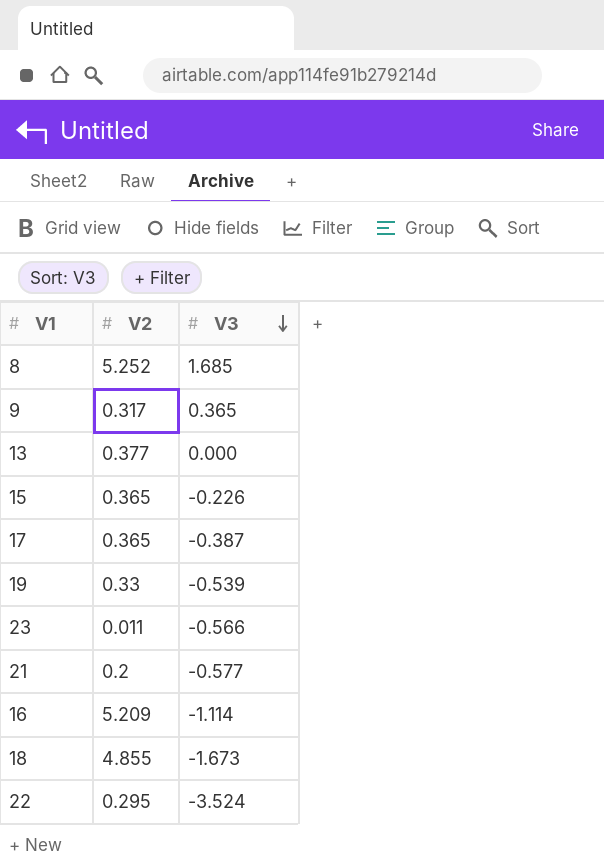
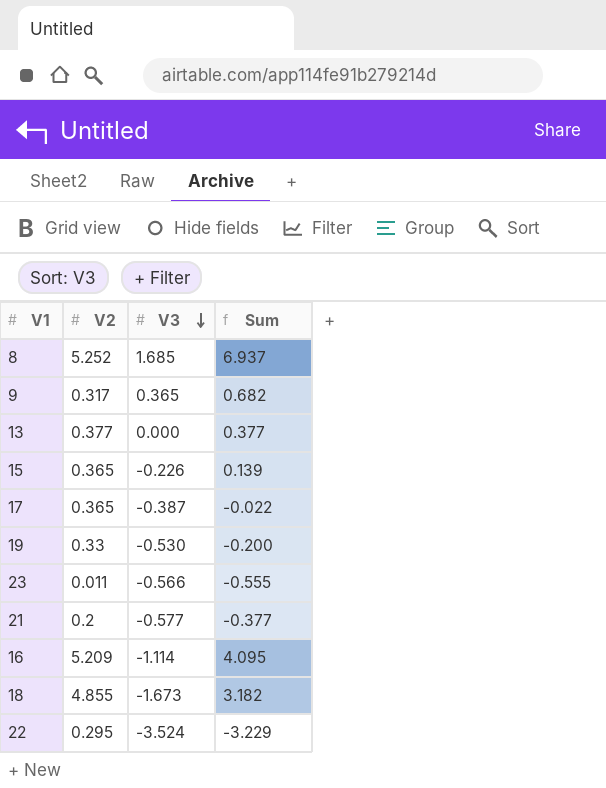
column Sum | formula: none -> [V2] + [V3]
19 | V3: -0.539 -> -0.530

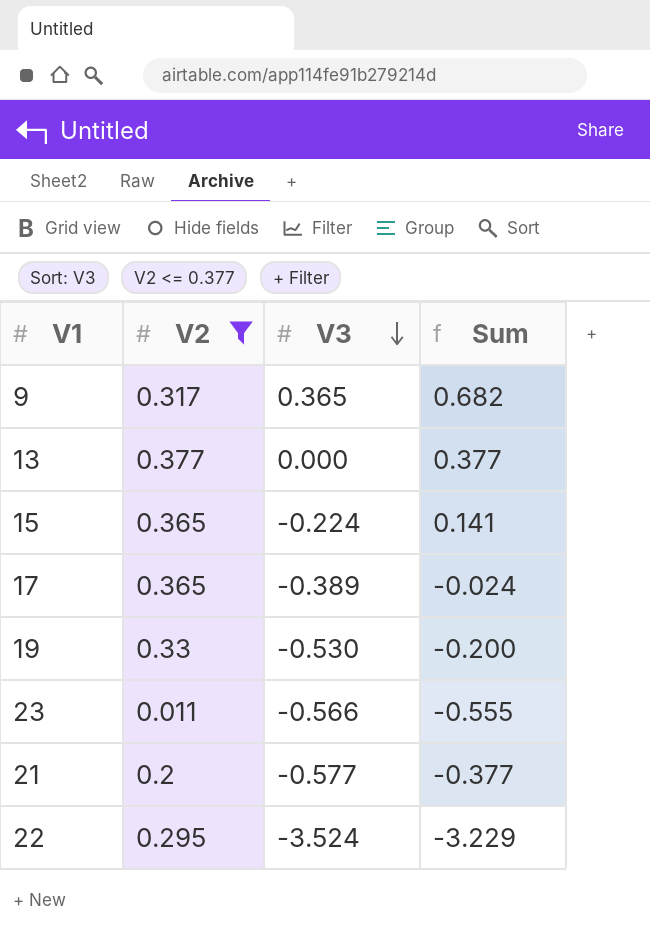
filter: none -> V2 <= 0.377
15 | V3: -0.226 -> -0.224
15 | Sum: 0.139 -> 0.141
17 | V3: -0.387 -> -0.389
17 | Sum: -0.022 -> -0.024

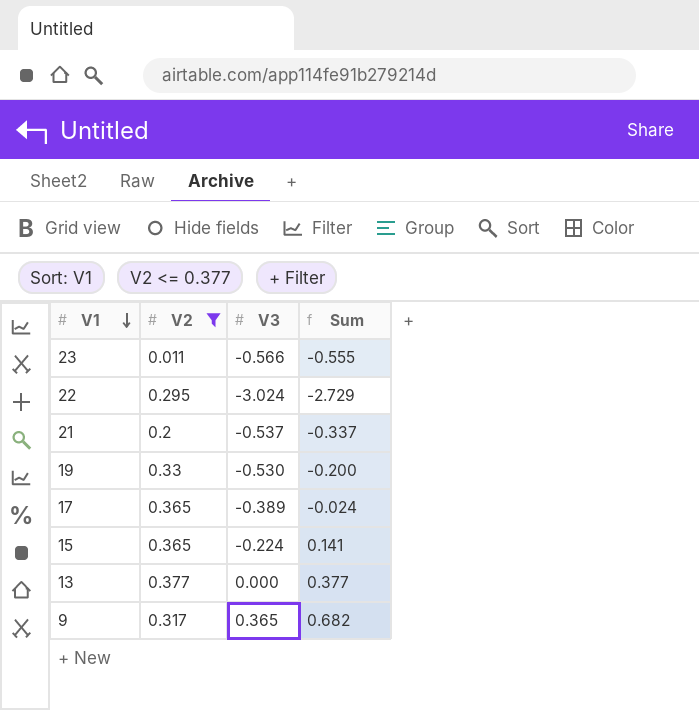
row order: V3 descending -> V1 descending
22 | V3: -3.524 -> -3.024
22 | Sum: -3.229 -> -2.729
21 | V3: -0.577 -> -0.537
21 | Sum: -0.377 -> -0.337

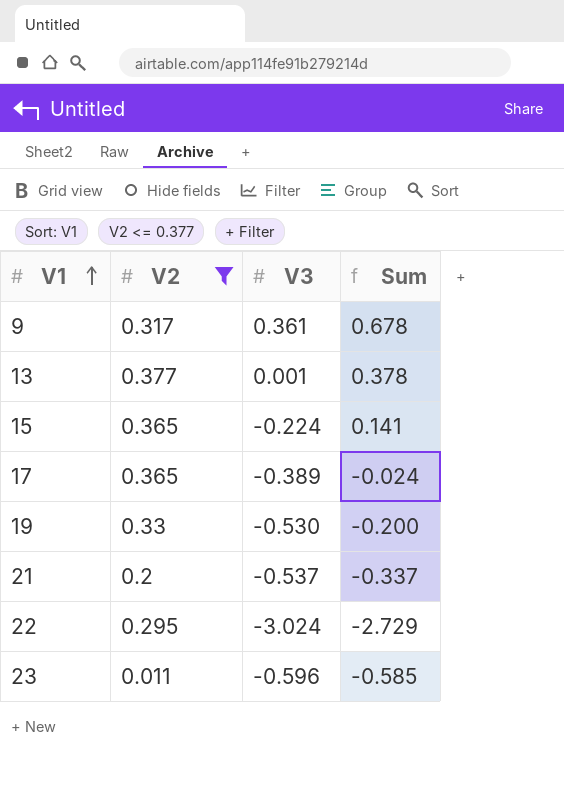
row order: V1 descending -> V1 ascending
9 | V3: 0.365 -> 0.361
9 | Sum: 0.682 -> 0.678
13 | V3: 0.000 -> 0.001
13 | Sum: 0.377 -> 0.378
23 | V3: -0.566 -> -0.596
23 | Sum: -0.555 -> -0.585

